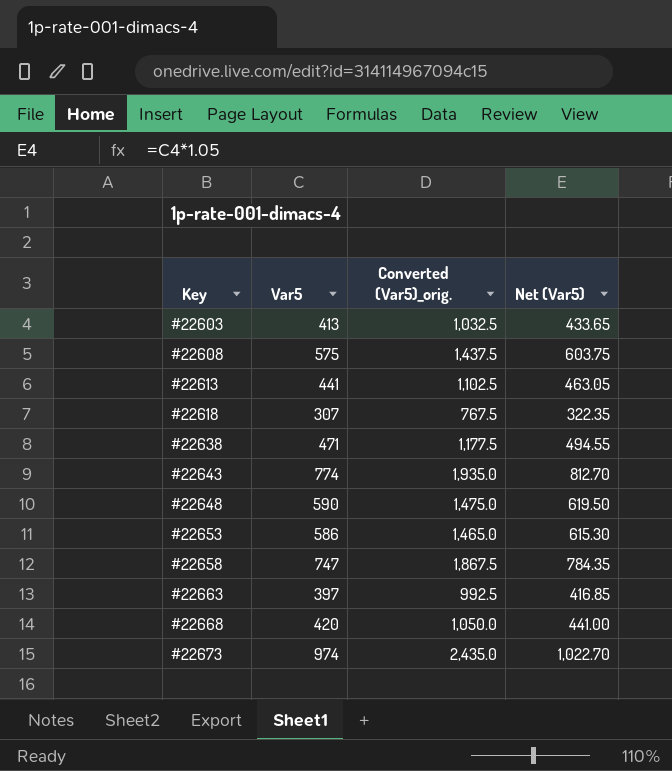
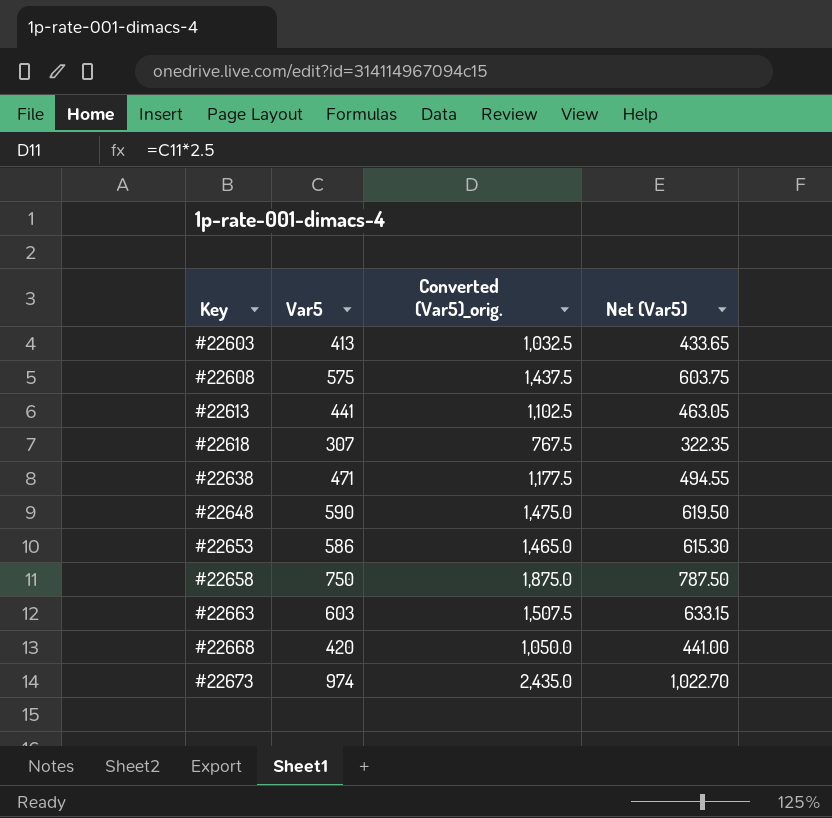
row #22643: 774 | 1,935.0 | 812.70 -> none
#22658 | Var5: 747 -> 750
#22658 | Converted (Var5)_orig.: 1,867.5 -> 1,875.0
#22658 | Net (Var5): 784.35 -> 787.50
#22663 | Var5: 397 -> 603
#22663 | Converted (Var5)_orig.: 992.5 -> 1,507.5
#22663 | Net (Var5): 416.85 -> 633.15

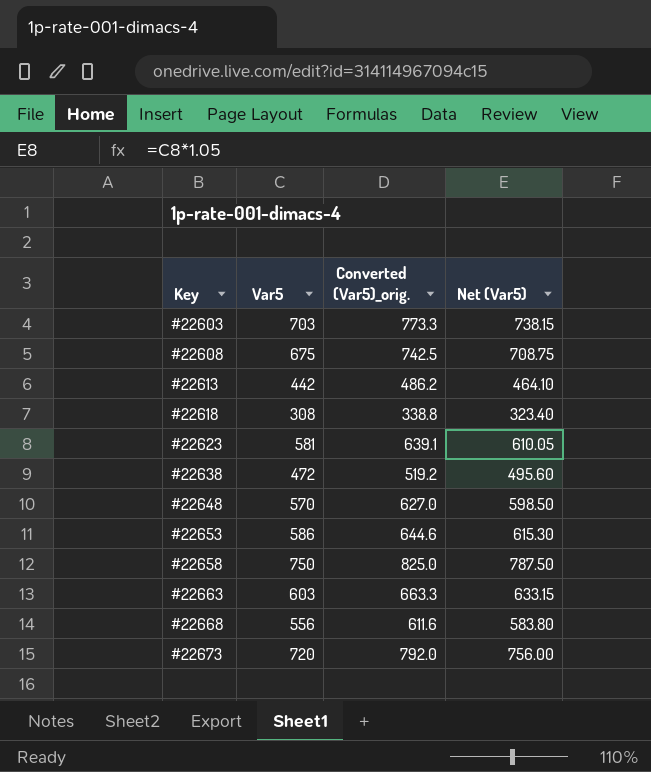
column Converted (Var5)_orig. | formula: [Var5] * 2.5 -> [Var5] * 1.1
#22603 | Var5: 413 -> 703
#22603 | Net (Var5): 433.65 -> 738.15
#22608 | Var5: 575 -> 675
#22608 | Net (Var5): 603.75 -> 708.75
#22613 | Var5: 441 -> 442
#22613 | Net (Var5): 463.05 -> 464.10
#22618 | Var5: 307 -> 308
#22618 | Net (Var5): 322.35 -> 323.40
row #22623: none -> 581 | 639.1 | 610.05
#22638 | Var5: 471 -> 472
#22638 | Net (Var5): 494.55 -> 495.60
#22648 | Var5: 590 -> 570
#22648 | Net (Var5): 619.50 -> 598.50
#22668 | Var5: 420 -> 556
#22668 | Net (Var5): 441.00 -> 583.80
#22673 | Var5: 974 -> 720
#22673 | Net (Var5): 1,022.70 -> 756.00

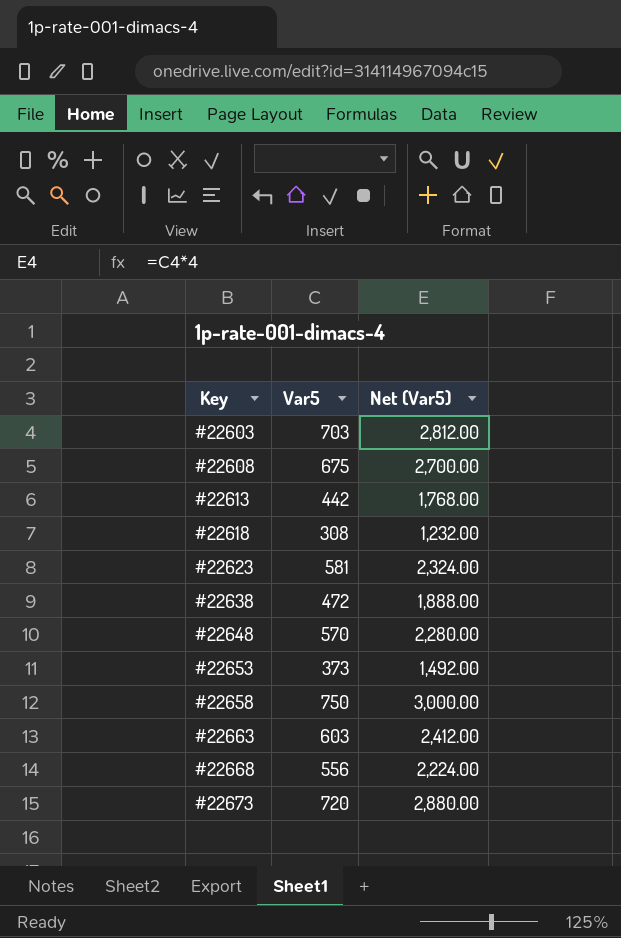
column Converted (Var5)_orig. | formula: [Var5] * 1.1 -> none
column Net (Var5) | formula: [Var5] * 1.05 -> [Var5] * 4
#22653 | Var5: 586 -> 373

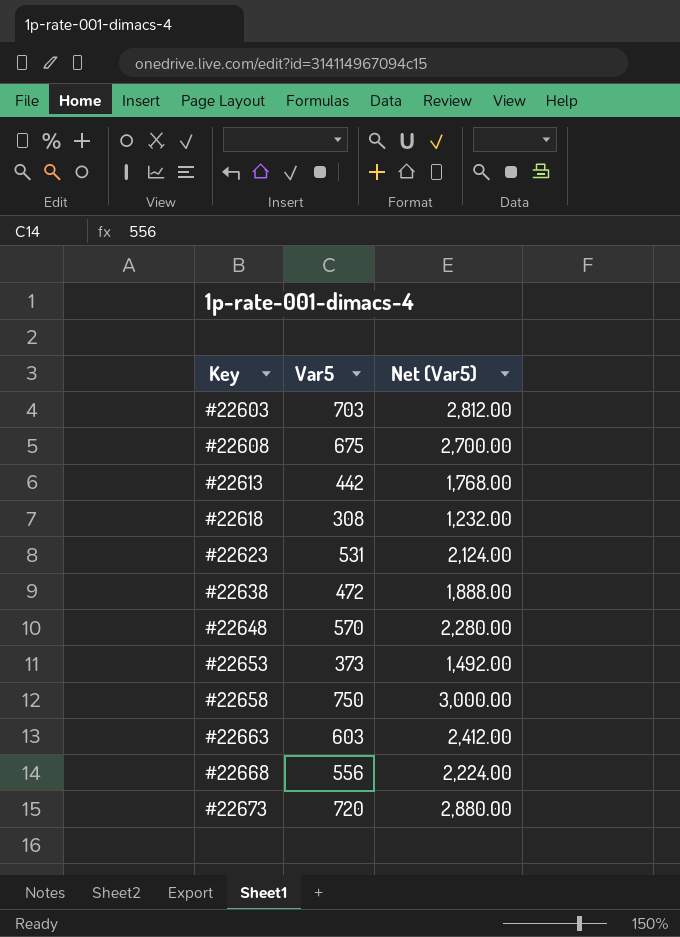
#22623 | Var5: 581 -> 531
#22623 | Net (Var5): 2,324.00 -> 2,124.00

